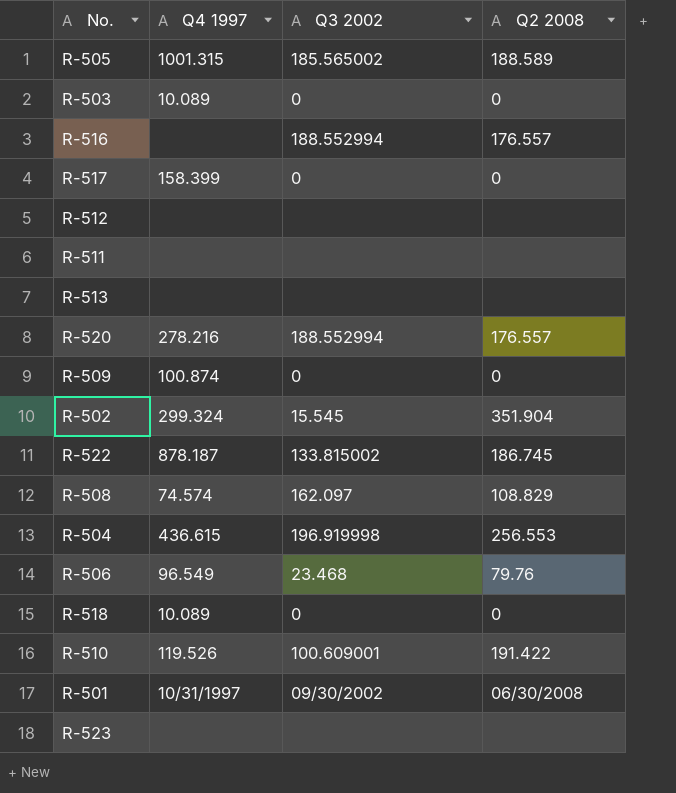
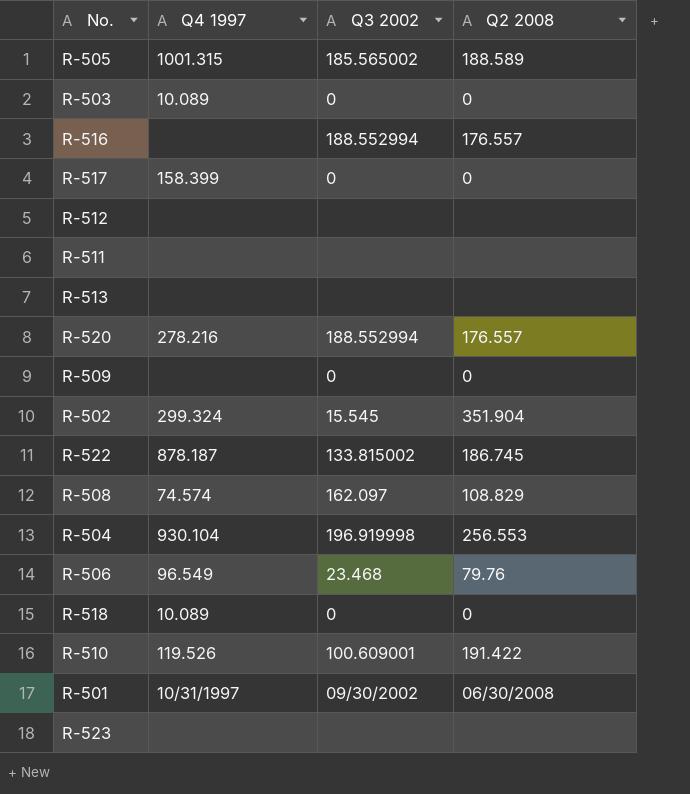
R-509 | Q4 1997: 100.874 -> none
R-504 | Q4 1997: 436.615 -> 930.104

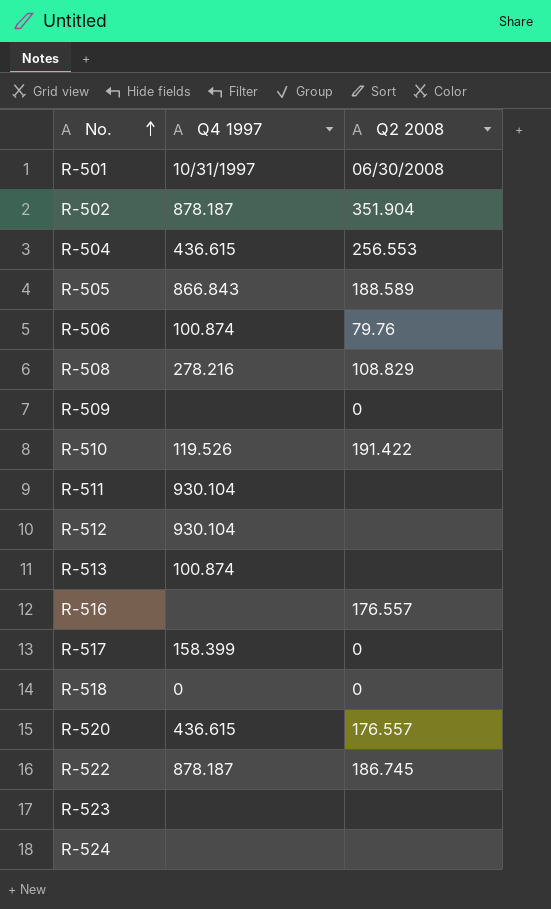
row order: none -> No. ascending
column Q3 2002 | position: 3 -> none
row R-503: 10.089 | 0 | 0 -> none
R-502 | Q4 1997: 299.324 -> 878.187
R-504 | Q4 1997: 930.104 -> 436.615
R-505 | Q4 1997: 1001.315 -> 866.843
R-506 | Q4 1997: 96.549 -> 100.874
R-508 | Q4 1997: 74.574 -> 278.216
R-511 | Q4 1997: none -> 930.104
R-512 | Q4 1997: none -> 930.104
R-513 | Q4 1997: none -> 100.874
R-518 | Q4 1997: 10.089 -> 0
R-520 | Q4 1997: 278.216 -> 436.615
row R-524: none -> none | none

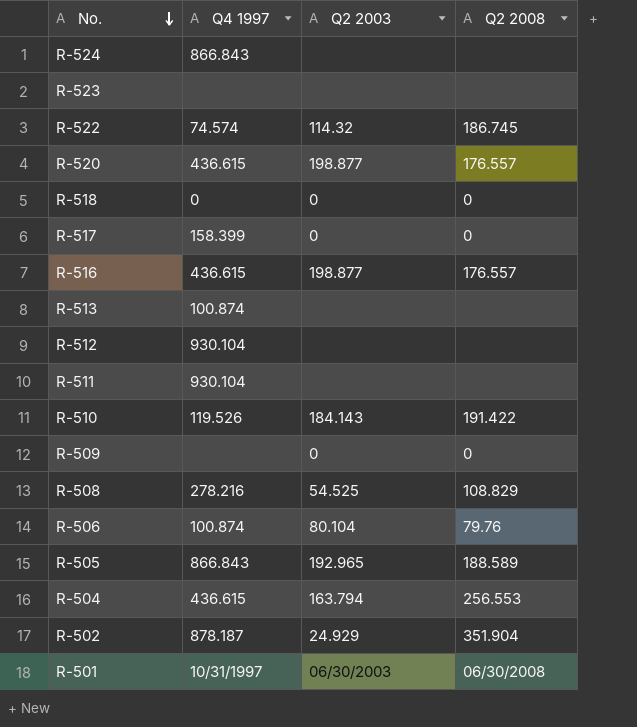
row order: No. ascending -> No. descending
column Q2 2003 | position: none -> 3
R-524 | Q4 1997: none -> 866.843
R-522 | Q4 1997: 878.187 -> 74.574
R-516 | Q4 1997: none -> 436.615

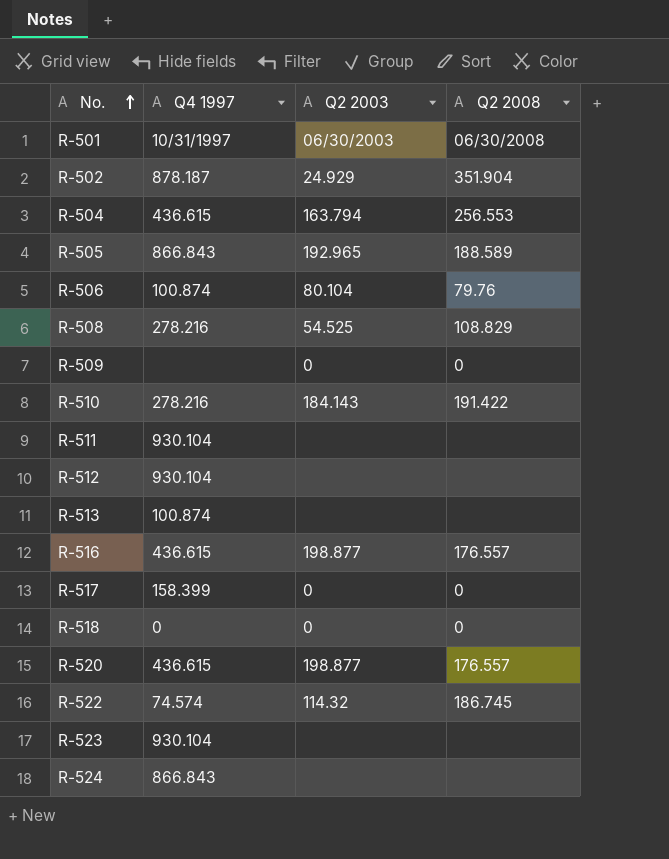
row order: No. descending -> No. ascending
R-510 | Q4 1997: 119.526 -> 278.216
R-523 | Q4 1997: none -> 930.104

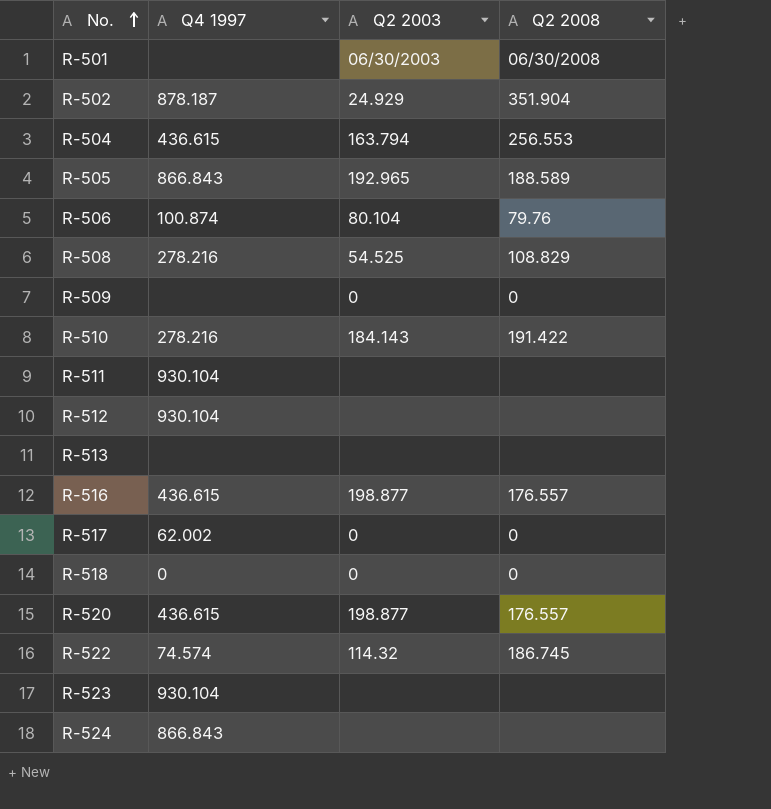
R-501 | Q4 1997: 10/31/1997 -> none
R-513 | Q4 1997: 100.874 -> none
R-517 | Q4 1997: 158.399 -> 62.002

